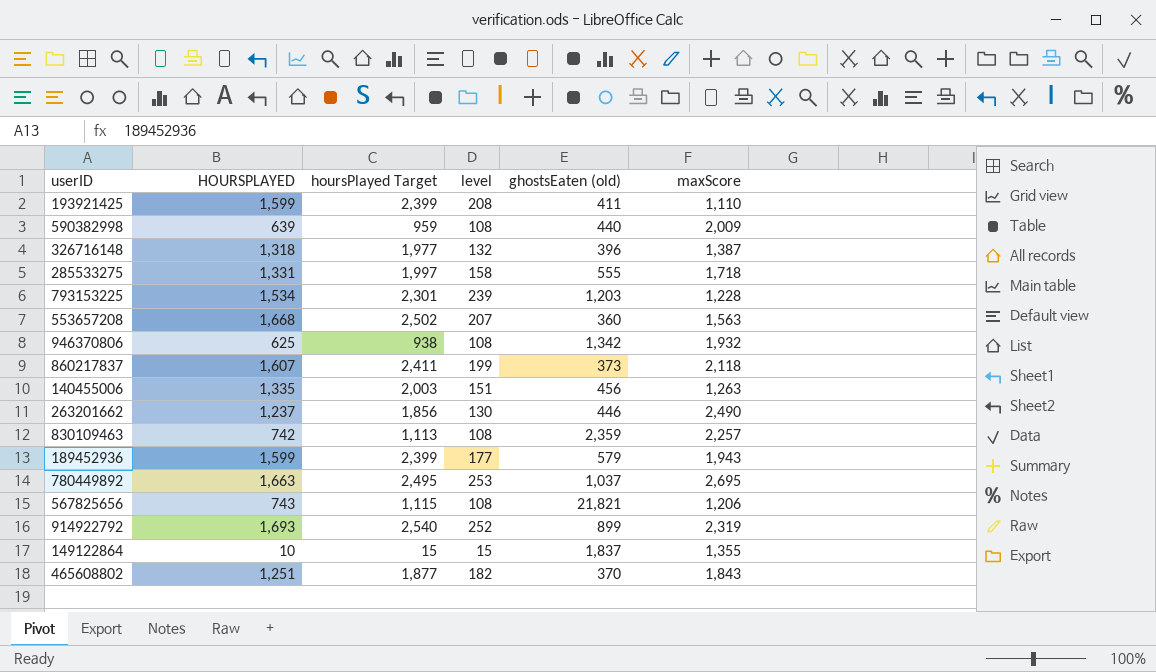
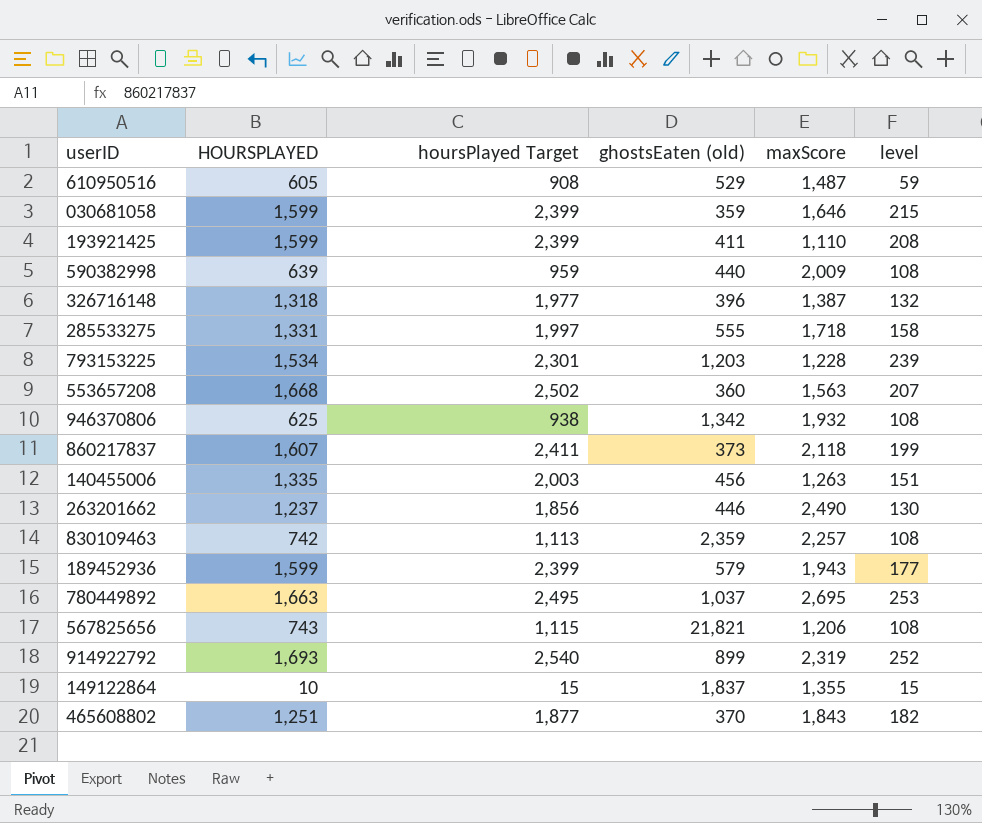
column level | position: 4 -> 6
row 610950516: none -> 605 | 908 | 529 | 1,487 | 59
row 030681058: none -> 1,599 | 2,399 | 359 | 1,646 | 215

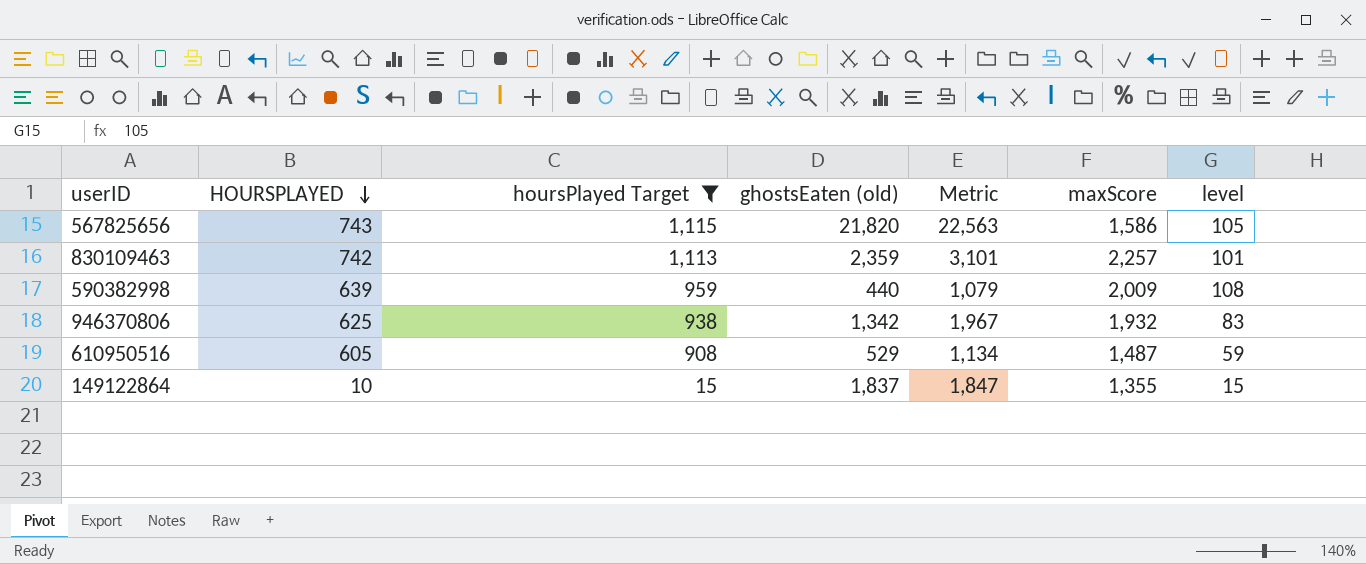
filter: none -> hoursPlayed Target <= 1,115
row order: none -> HOURSPLAYED descending
column Metric | formula: none -> [HOURSPLAYED] + [ghostsEaten (old)]
567825656 | ghostsEaten (old): 21,821 -> 21,820
567825656 | maxScore: 1,206 -> 1,586
567825656 | level: 108 -> 105
830109463 | level: 108 -> 101
946370806 | level: 108 -> 83

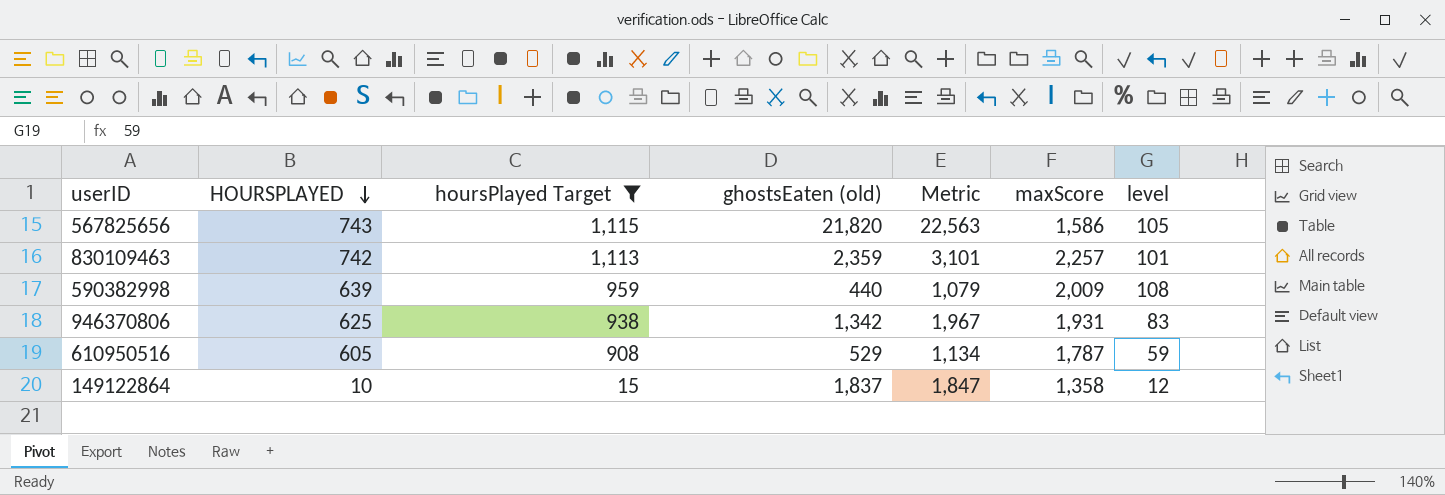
946370806 | maxScore: 1,932 -> 1,931
610950516 | maxScore: 1,487 -> 1,787
149122864 | maxScore: 1,355 -> 1,358
149122864 | level: 15 -> 12

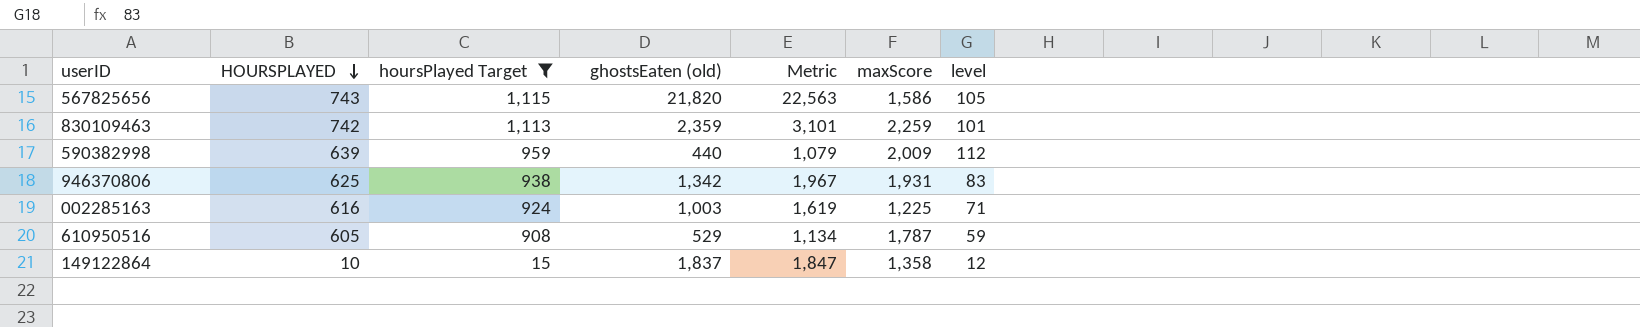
830109463 | maxScore: 2,257 -> 2,259
590382998 | level: 108 -> 112
row 002285163: none -> 616 | 924 | 1,003 | 1,619 | 1,225 | 71

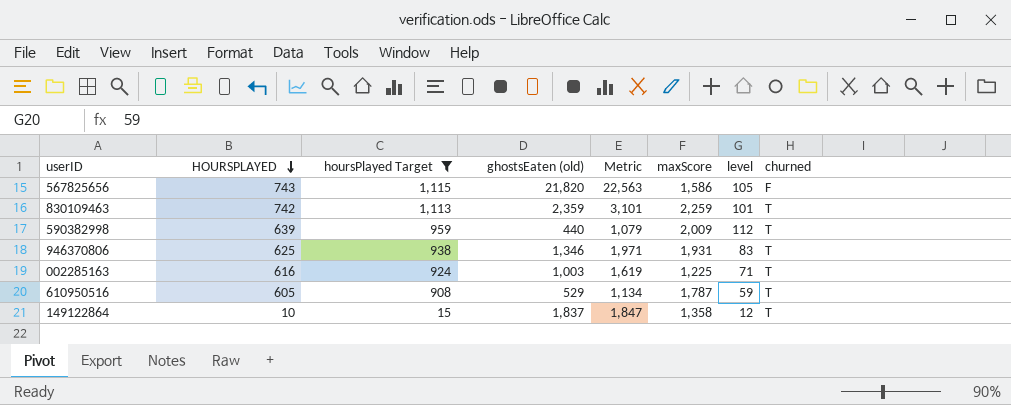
column churned | position: none -> 8
946370806 | ghostsEaten (old): 1,342 -> 1,346
946370806 | Metric: 1,967 -> 1,971

